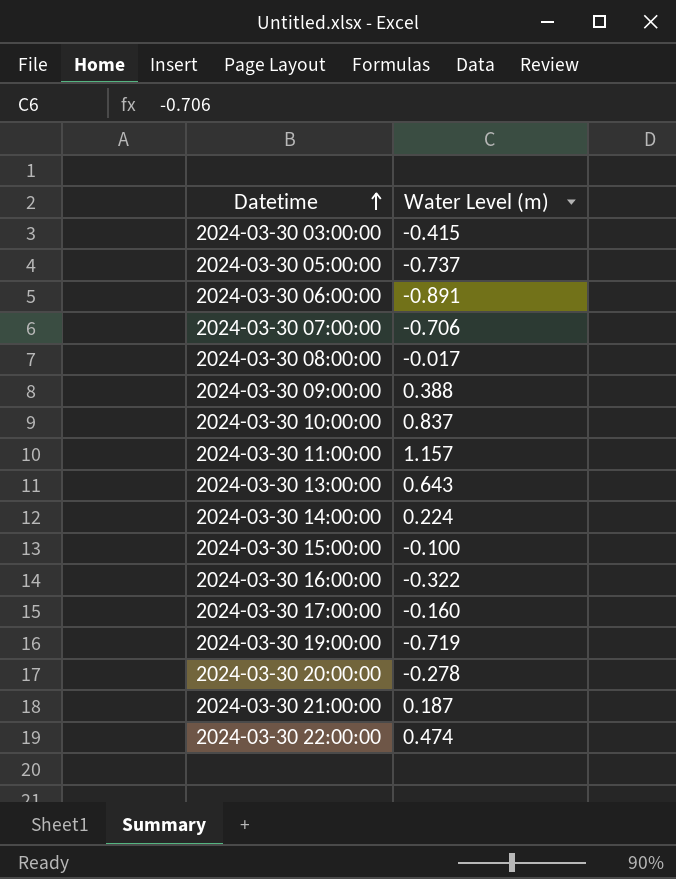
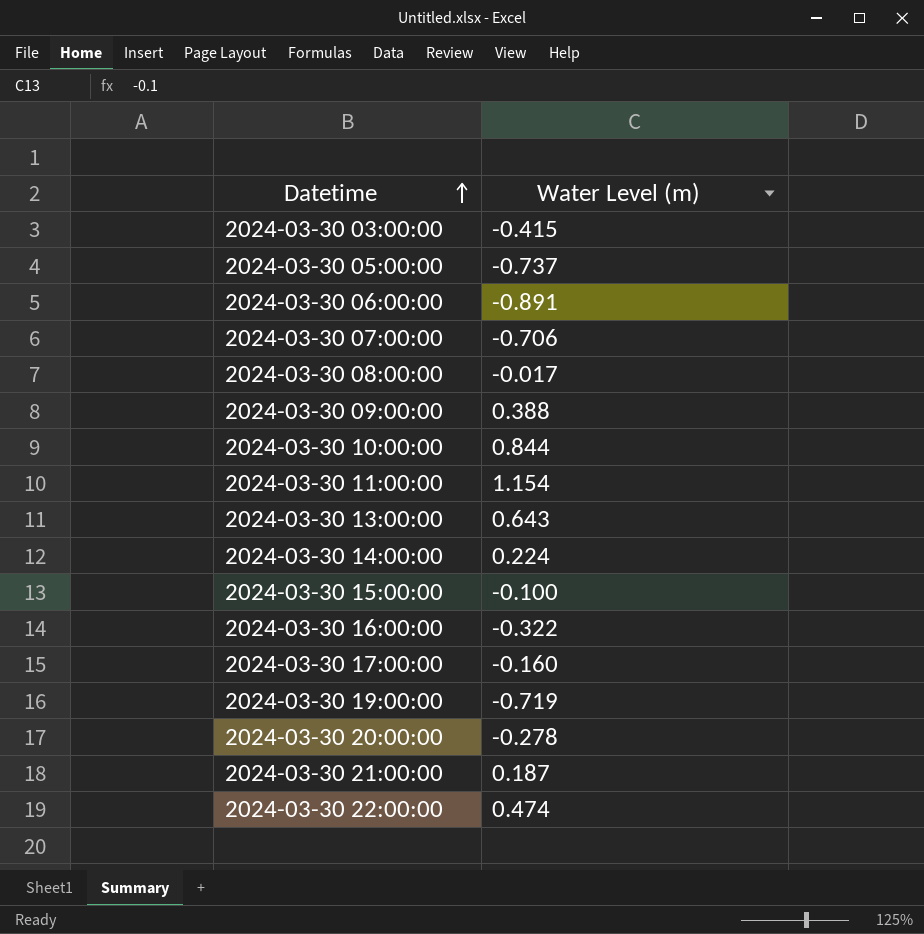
2024-03-30 10:00:00 | Water Level (m): 0.837 -> 0.844
2024-03-30 11:00:00 | Water Level (m): 1.157 -> 1.154

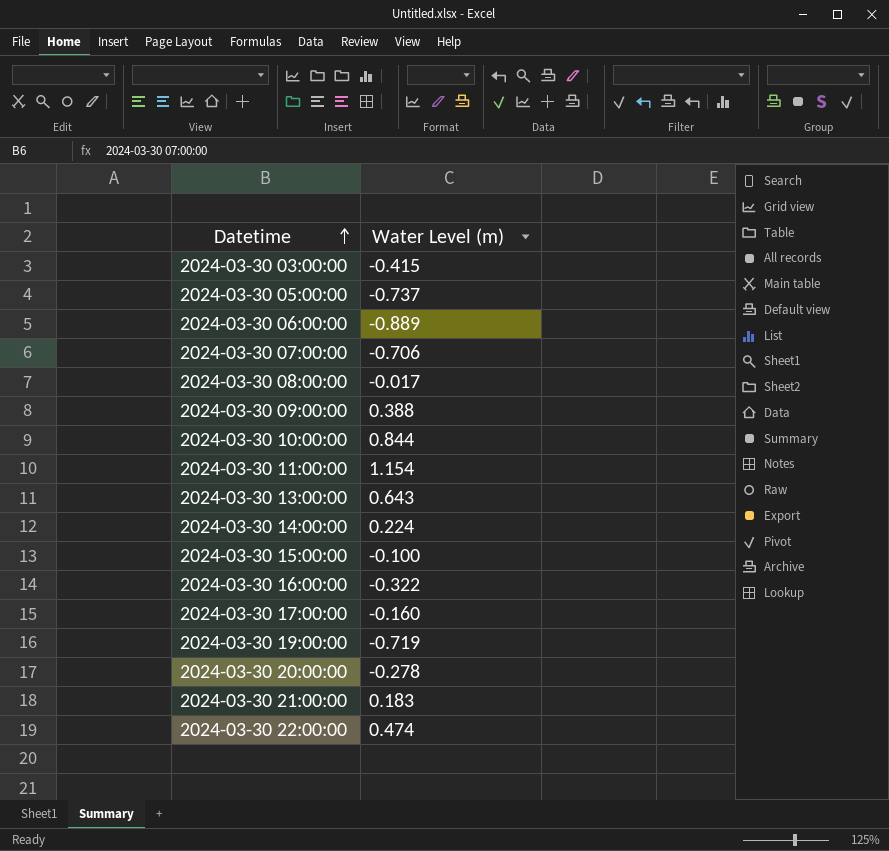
2024-03-30 06:00:00 | Water Level (m): -0.891 -> -0.889
2024-03-30 21:00:00 | Water Level (m): 0.187 -> 0.183

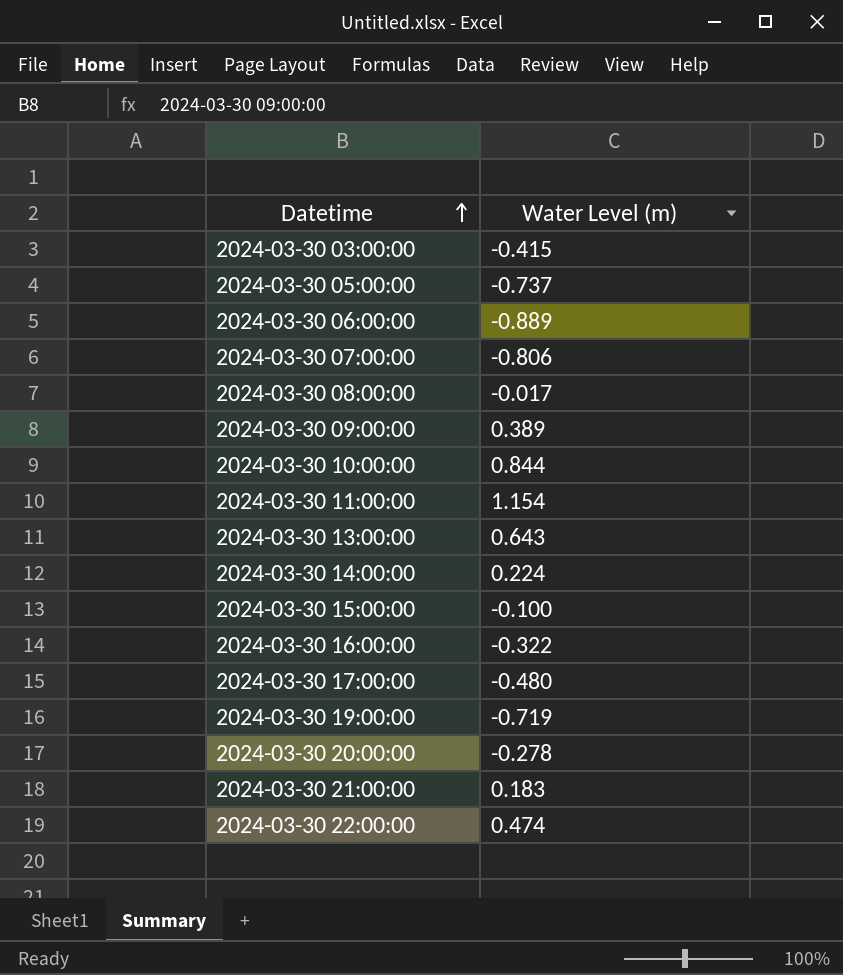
2024-03-30 07:00:00 | Water Level (m): -0.706 -> -0.806
2024-03-30 09:00:00 | Water Level (m): 0.388 -> 0.389
2024-03-30 17:00:00 | Water Level (m): -0.160 -> -0.480

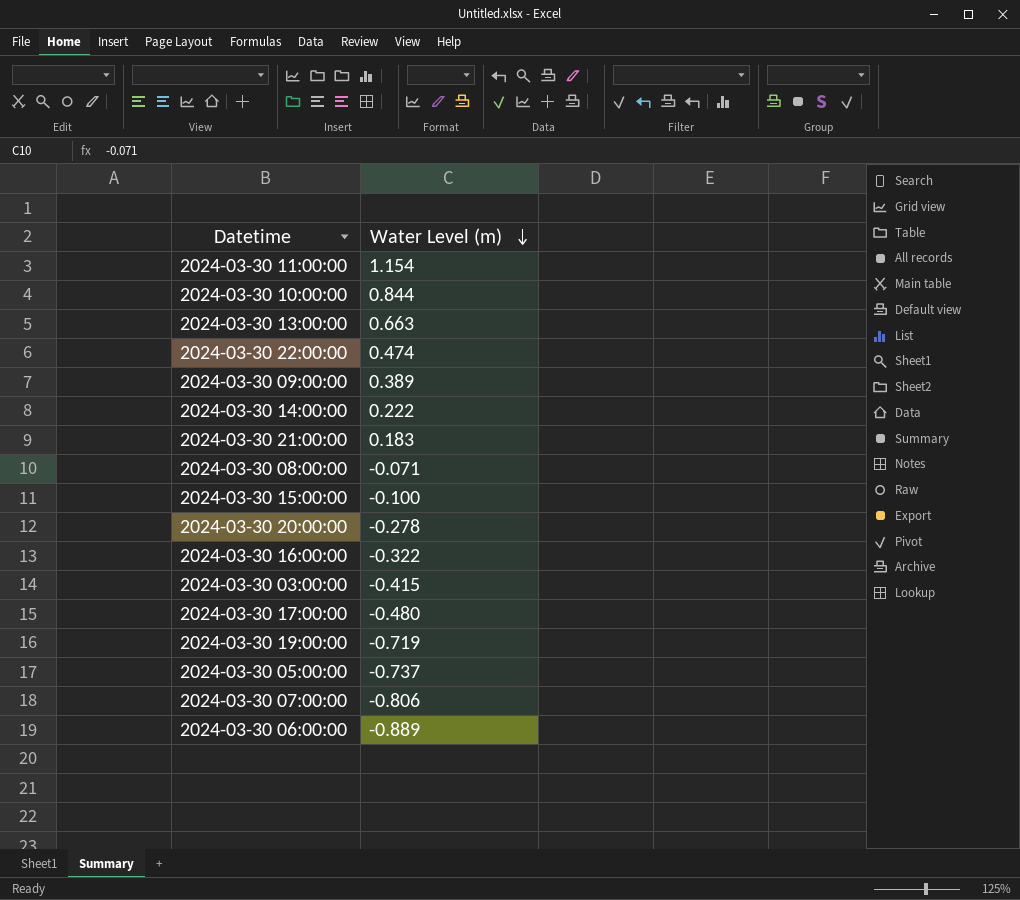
row order: Datetime ascending -> Water Level (m) descending
2024-03-30 13:00:00 | Water Level (m): 0.643 -> 0.663
2024-03-30 14:00:00 | Water Level (m): 0.224 -> 0.222
2024-03-30 08:00:00 | Water Level (m): -0.017 -> -0.071

